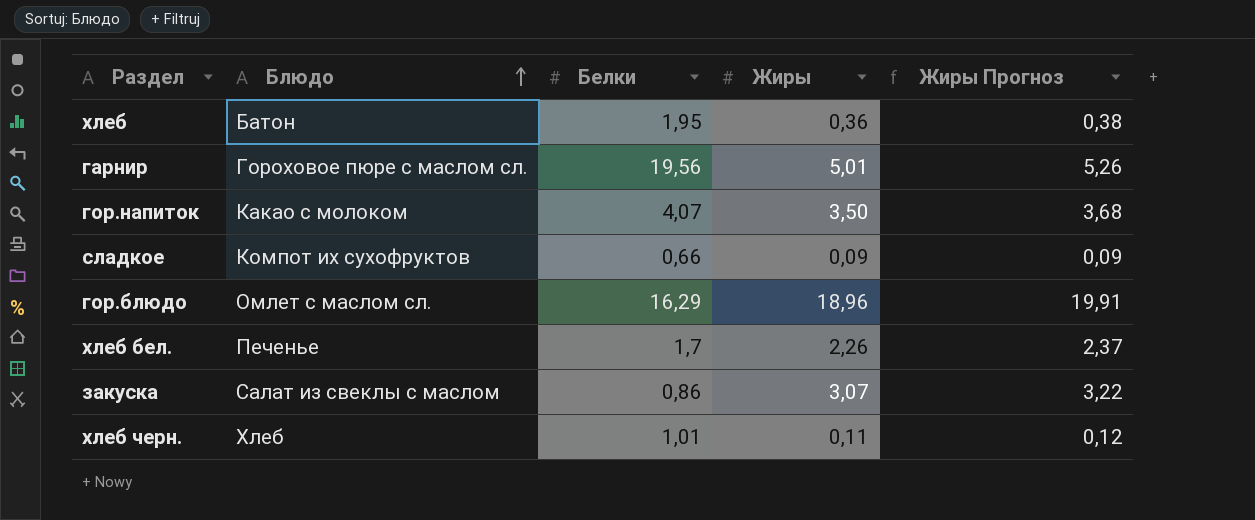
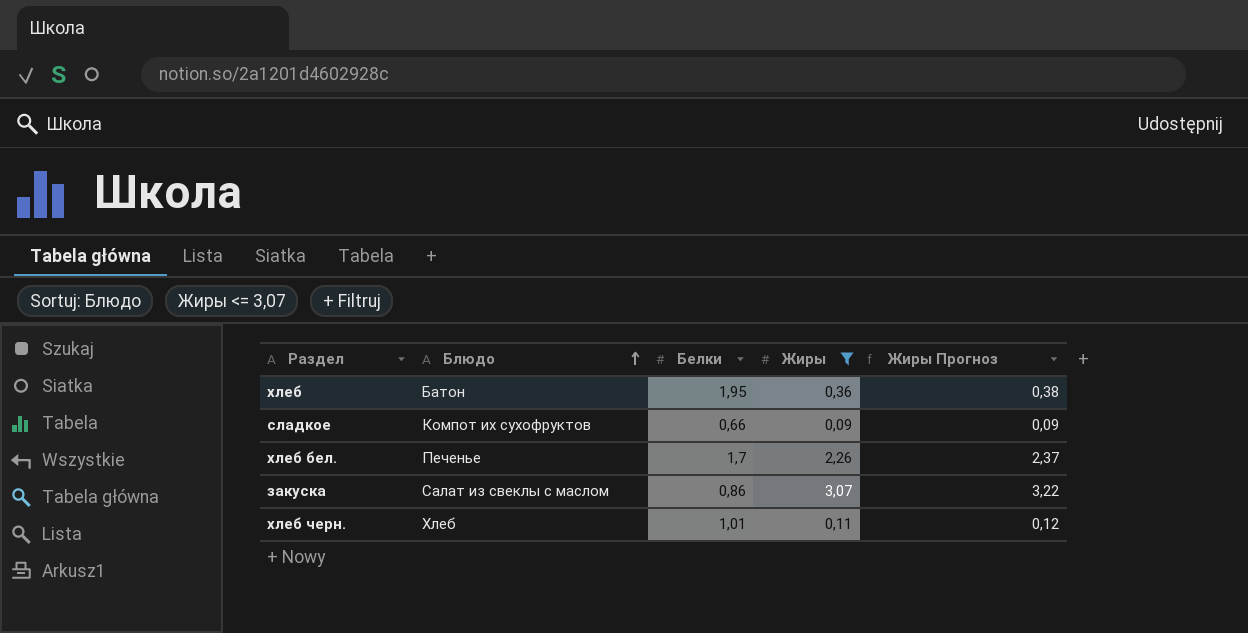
filter: none -> Жиры <= 3,07

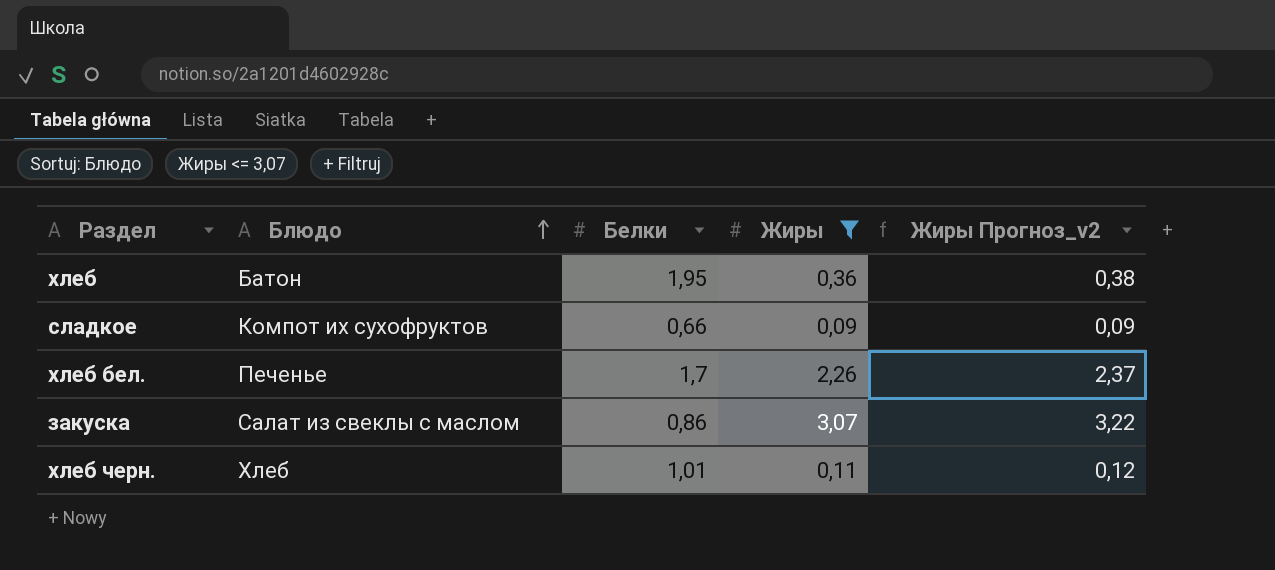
column name: Жиры Прогноз -> Жиры Прогноз_v2

